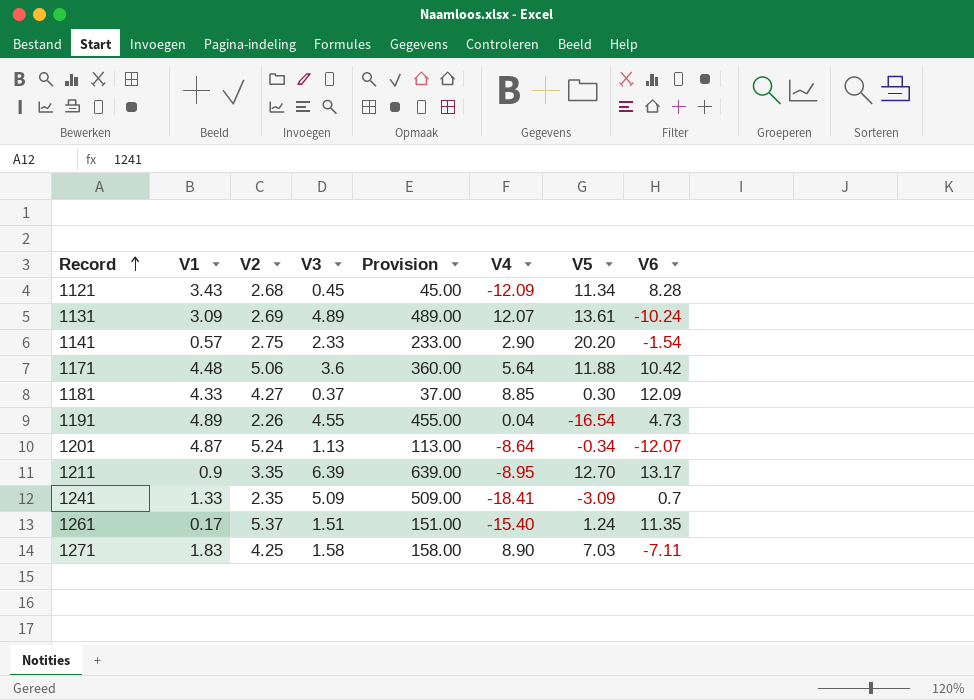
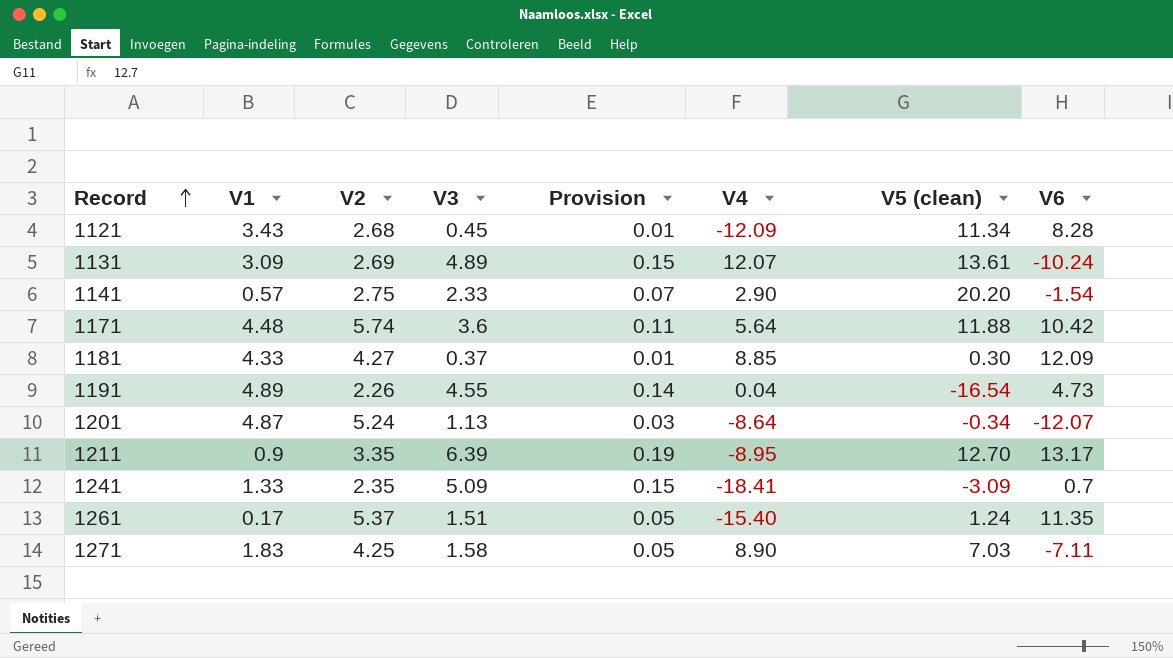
column Provision | formula: [V3] * 100 -> [V3] * 0.03
column name: V5 -> V5 (clean)
1171 | V2: 5.06 -> 5.74

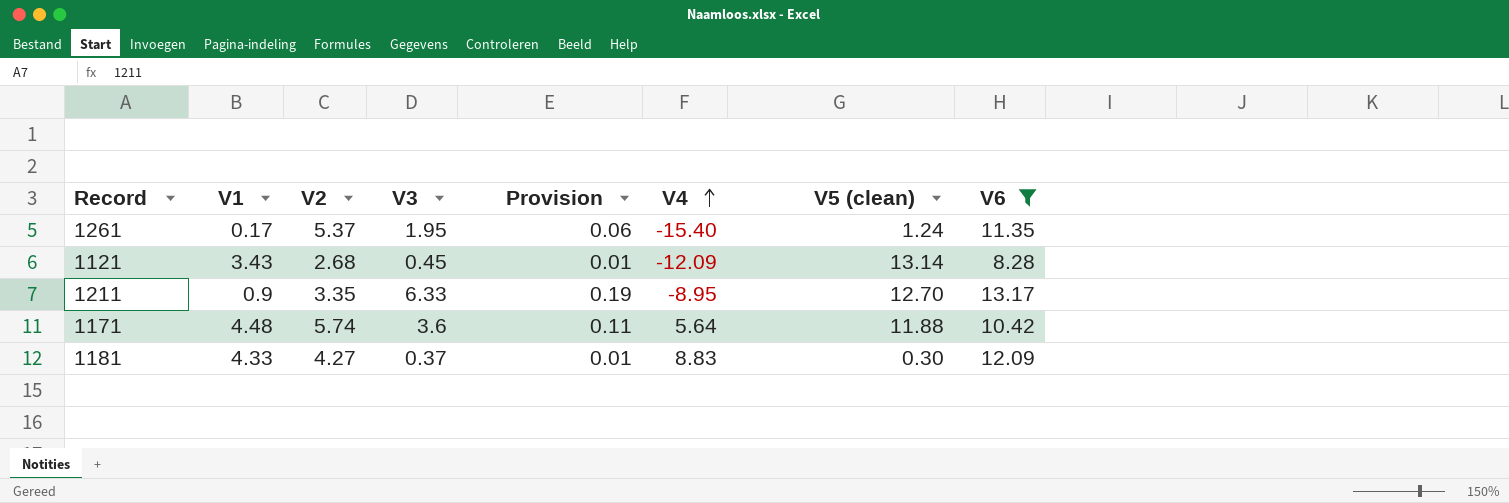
filter: none -> V6 >= 8.28
row order: Record ascending -> V4 ascending
1261 | V3: 1.51 -> 1.95
1261 | Provision: 0.05 -> 0.06
1121 | V5 (clean): 11.34 -> 13.14
1211 | V3: 6.39 -> 6.33
1181 | V4: 8.85 -> 8.83

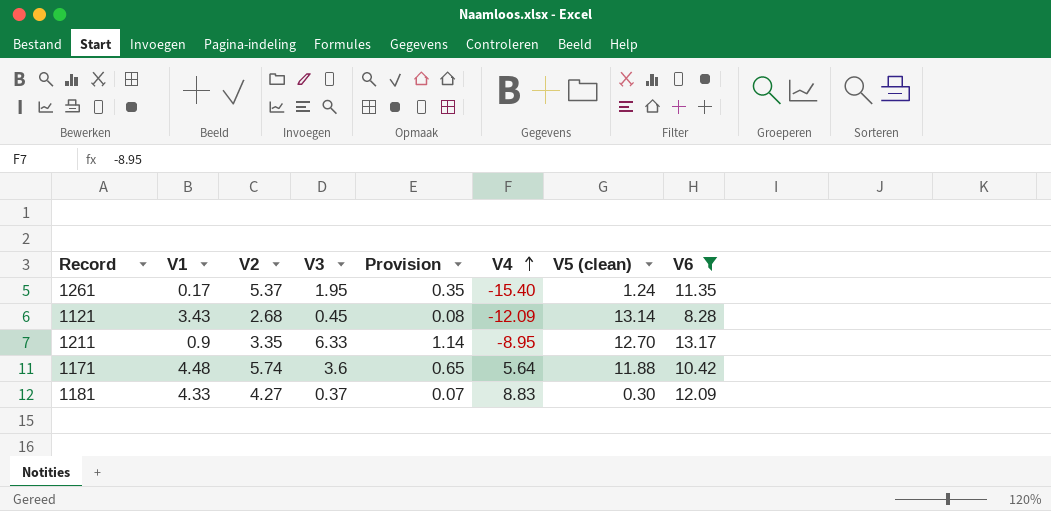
column Provision | formula: [V3] * 0.03 -> [V3] * 0.18

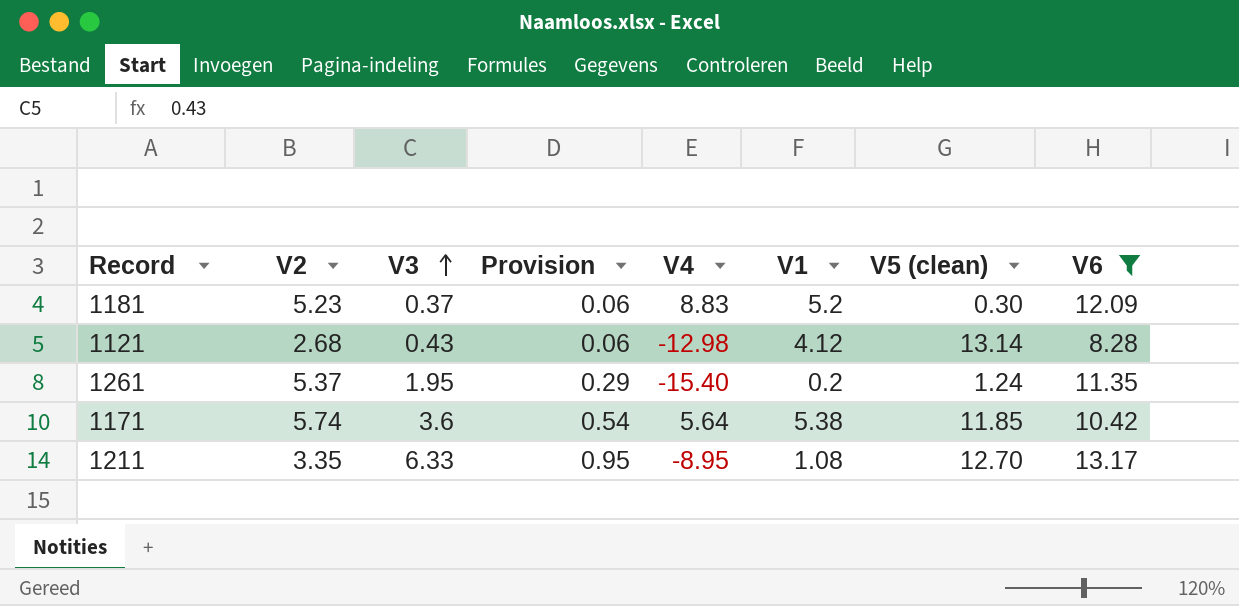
row order: V4 ascending -> V3 ascending
column Provision | formula: [V3] * 0.18 -> [V3] * 0.15
column V1 | position: 2 -> 6
1181 | V2: 4.27 -> 5.23
1181 | V1: 4.33 -> 5.2
1121 | V3: 0.45 -> 0.43
1121 | V4: -12.09 -> -12.98
1121 | V1: 3.43 -> 4.12
1261 | V1: 0.17 -> 0.2
1171 | V1: 4.48 -> 5.38
1171 | V5 (clean): 11.88 -> 11.85
1211 | V1: 0.9 -> 1.08

